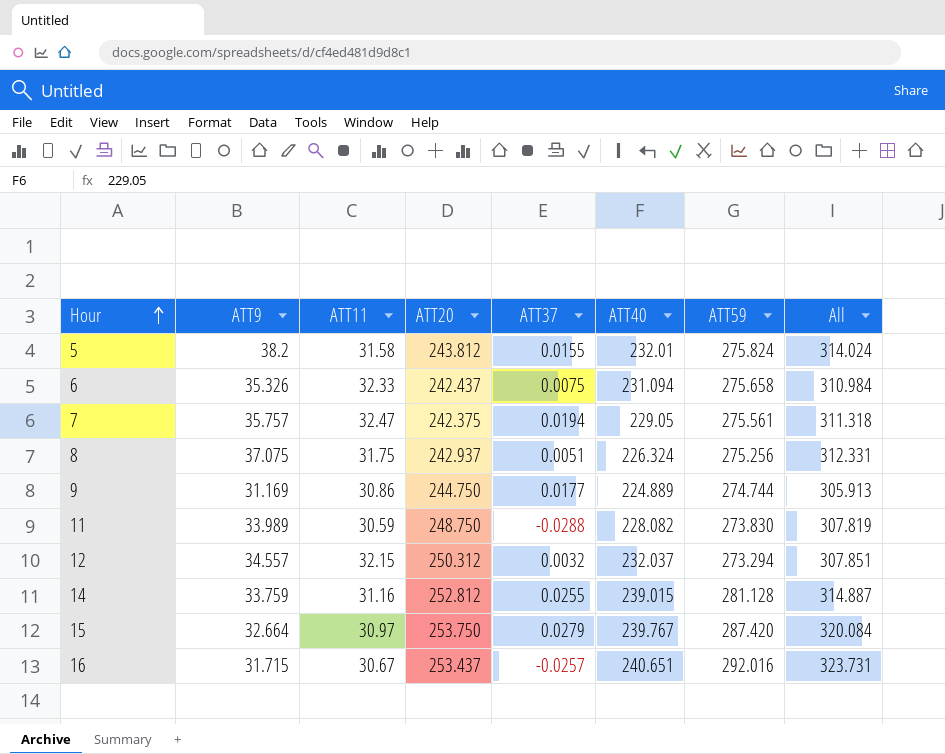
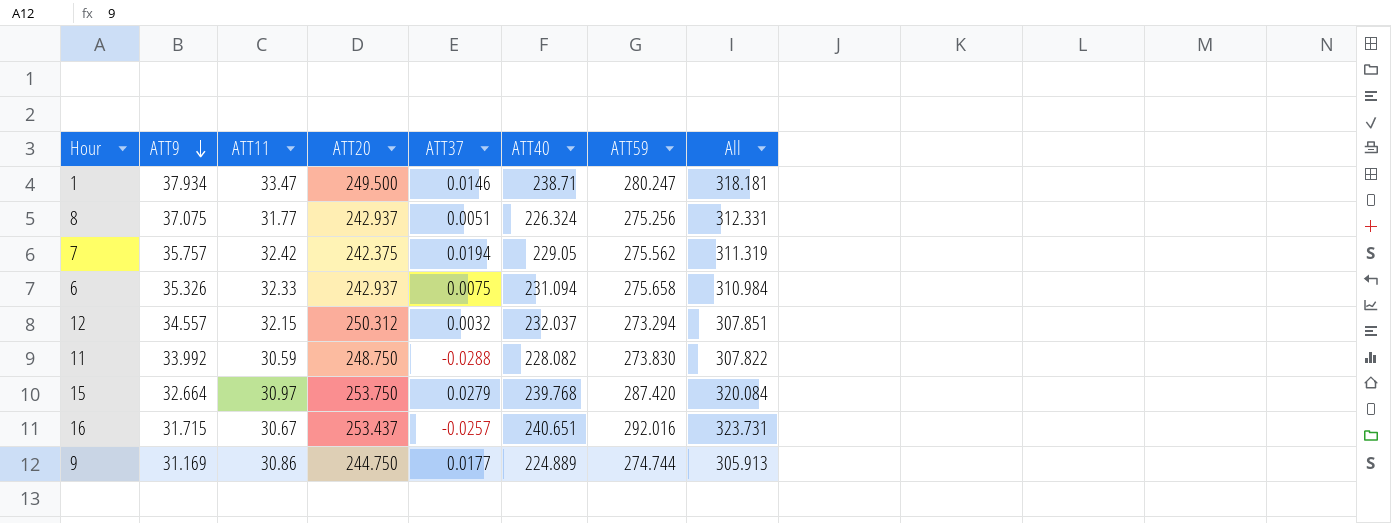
row order: Hour ascending -> ATT9 descending
row 5: 38.2 | 31.58 | 243.812 | 0.0155 | 232.01 | 275.824 | 314.024 -> none
row 14: 33.759 | 31.16 | 252.812 | 0.0255 | 239.015 | 281.128 | 314.887 -> none
row 1: none -> 37.934 | 33.47 | 249.500 | 0.0146 | 238.71 | 280.247 | 318.181
8 | ATT11: 31.75 -> 31.77
7 | ATT11: 32.47 -> 32.42
7 | ATT59: 275.561 -> 275.562
7 | All: 311.318 -> 311.319
6 | ATT20: 242.437 -> 242.937
11 | ATT9: 33.989 -> 33.992
11 | All: 307.819 -> 307.822
15 | ATT40: 239.767 -> 239.768

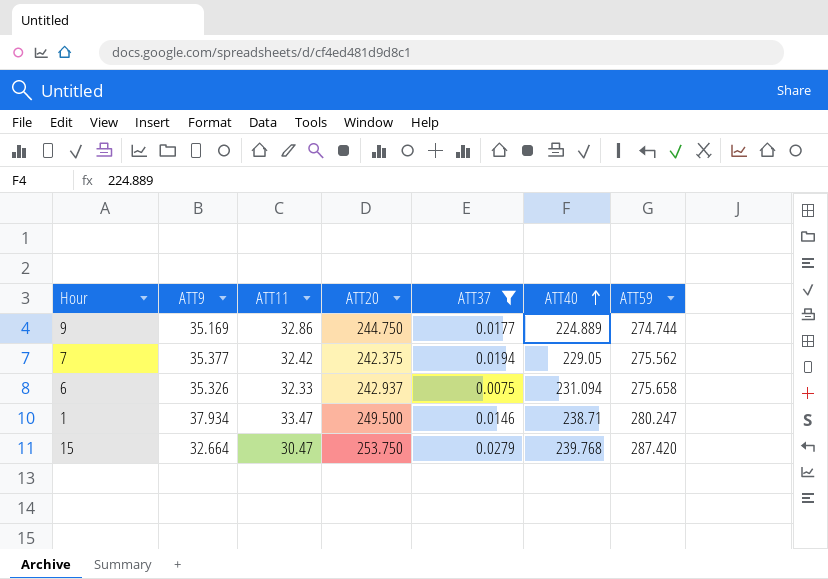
filter: none -> ATT37 >= 0.0075
row order: ATT9 descending -> ATT40 ascending
column All | formula: [ATT9] + [ATT59] -> none
9 | ATT9: 31.169 -> 35.169
9 | ATT11: 30.86 -> 32.86
7 | ATT9: 35.757 -> 35.377
15 | ATT11: 30.97 -> 30.47

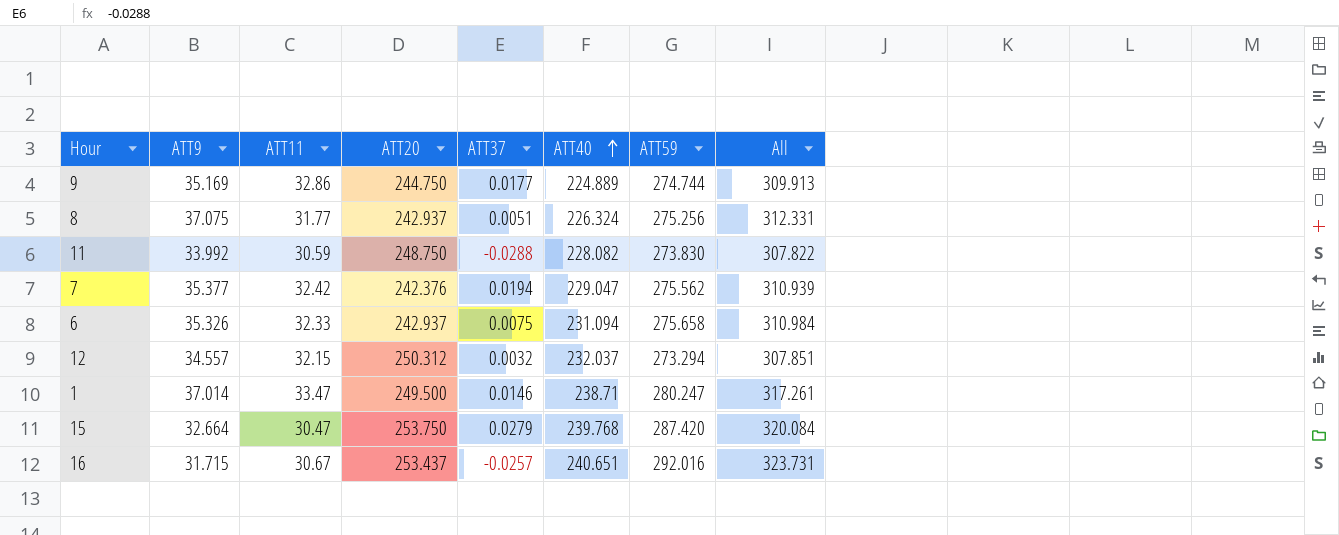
filter: ATT37 >= 0.0075 -> none
column All | formula: none -> [ATT9] + [ATT59]
7 | ATT20: 242.375 -> 242.376
7 | ATT40: 229.05 -> 229.047
1 | ATT9: 37.934 -> 37.014

